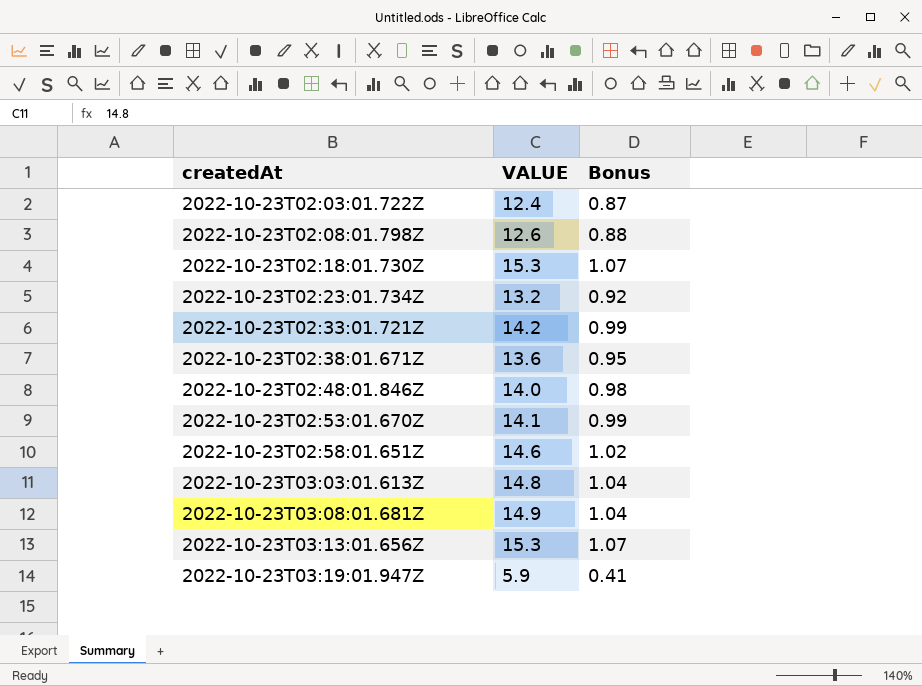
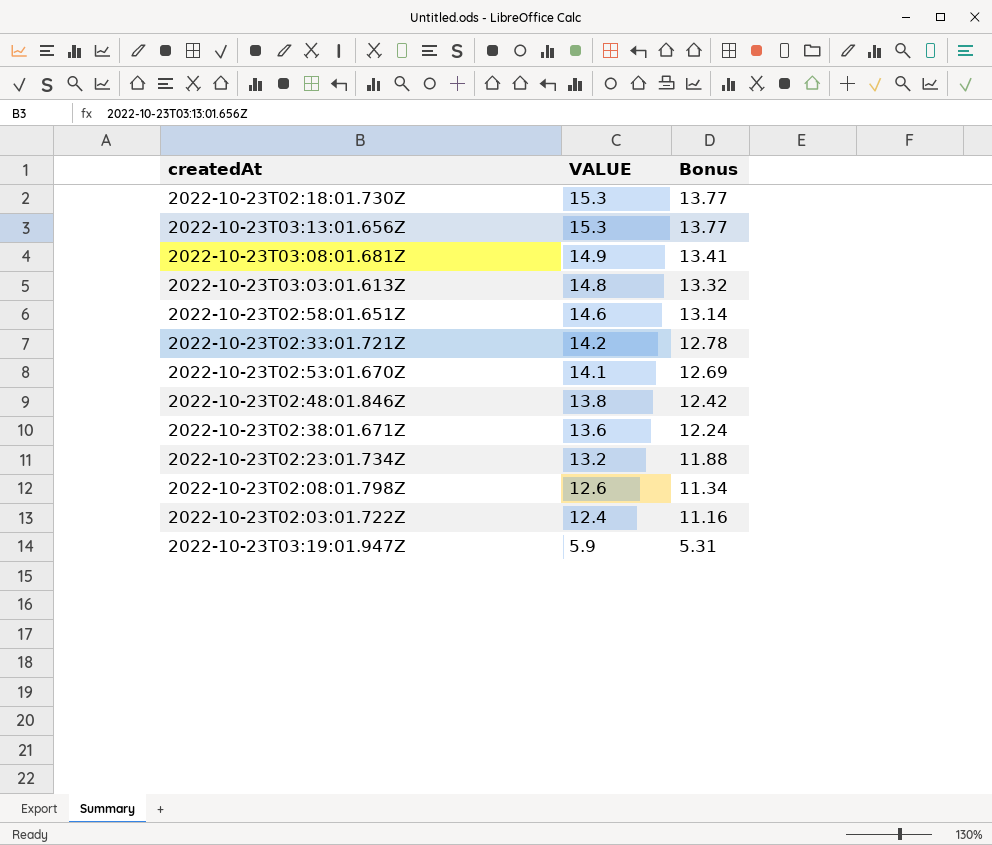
row order: createdAt ascending -> VALUE descending
column Bonus | formula: [VALUE] * 0.07 -> [VALUE] * 0.9
2022-10-23T02:48:01.846Z | VALUE: 14.0 -> 13.8

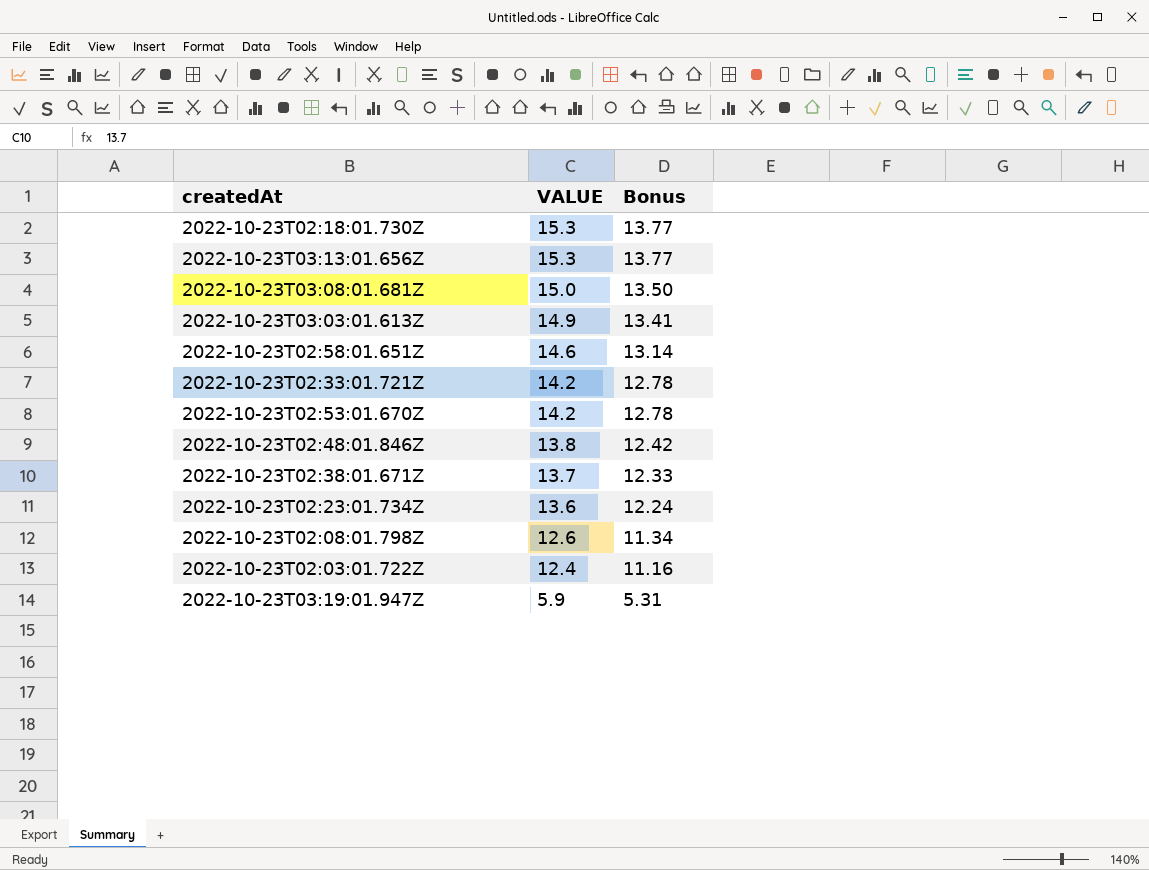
2022-10-23T03:08:01.681Z | VALUE: 14.9 -> 15.0
2022-10-23T03:08:01.681Z | Bonus: 13.41 -> 13.50
2022-10-23T03:03:01.613Z | VALUE: 14.8 -> 14.9
2022-10-23T03:03:01.613Z | Bonus: 13.32 -> 13.41
2022-10-23T02:53:01.670Z | VALUE: 14.1 -> 14.2
2022-10-23T02:53:01.670Z | Bonus: 12.69 -> 12.78
2022-10-23T02:38:01.671Z | VALUE: 13.6 -> 13.7
2022-10-23T02:38:01.671Z | Bonus: 12.24 -> 12.33
2022-10-23T02:23:01.734Z | VALUE: 13.2 -> 13.6
2022-10-23T02:23:01.734Z | Bonus: 11.88 -> 12.24

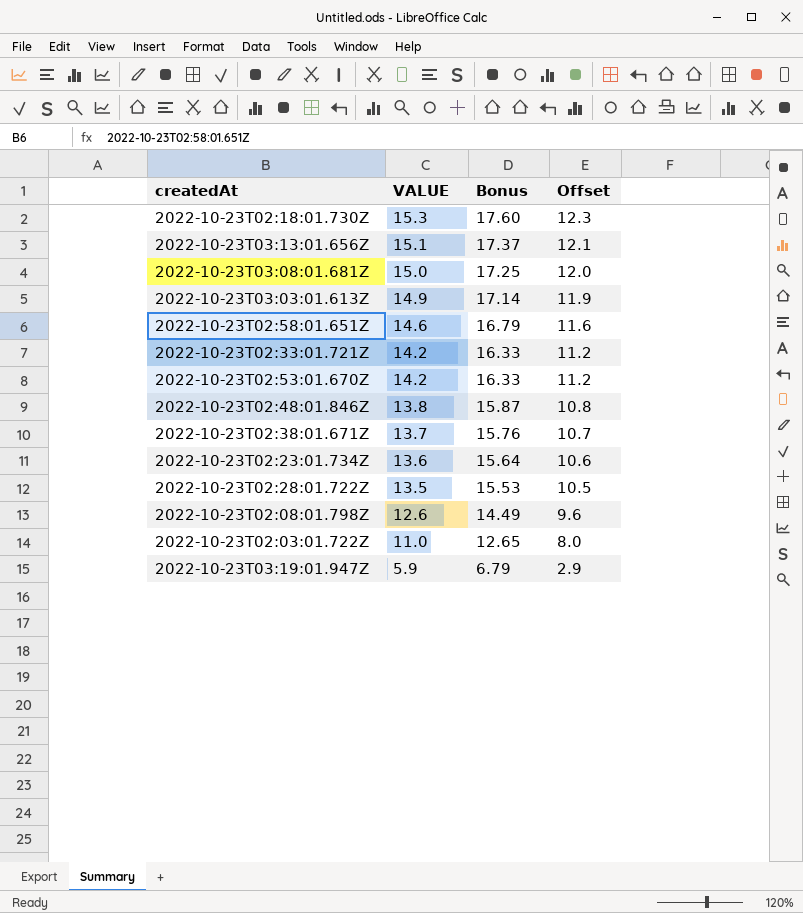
column Bonus | formula: [VALUE] * 0.9 -> [VALUE] * 1.15
column Offset | formula: none -> [VALUE] - 3
2022-10-23T03:13:01.656Z | VALUE: 15.3 -> 15.1
row 2022-10-23T02:28:01.722Z: none -> 13.5 | 15.53 | 10.5
2022-10-23T02:03:01.722Z | VALUE: 12.4 -> 11.0

